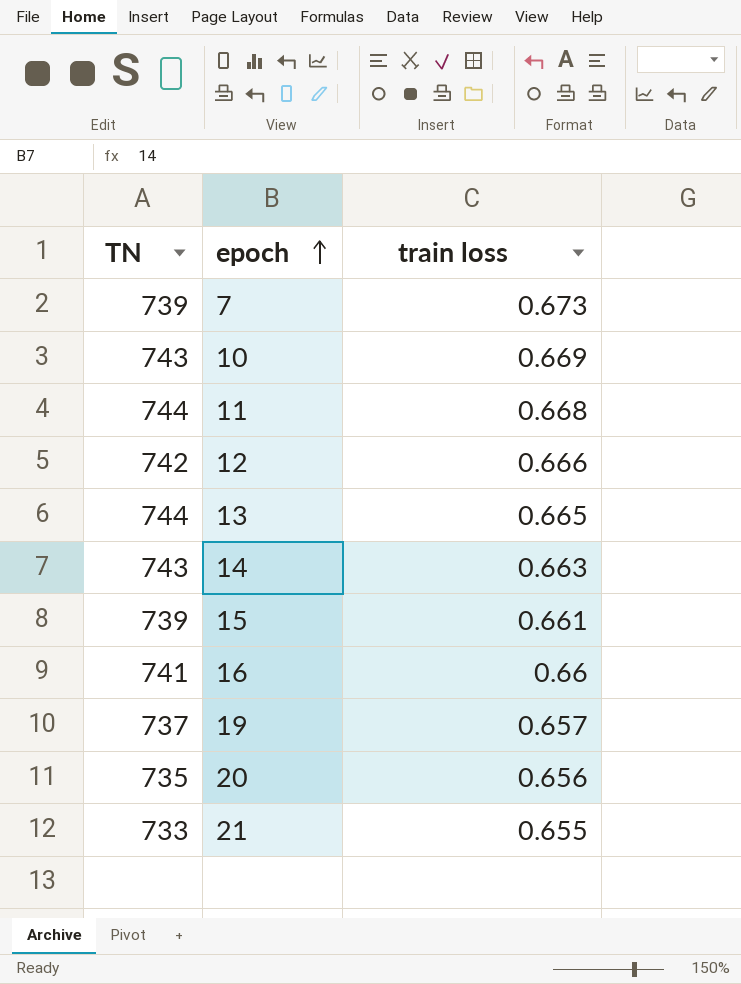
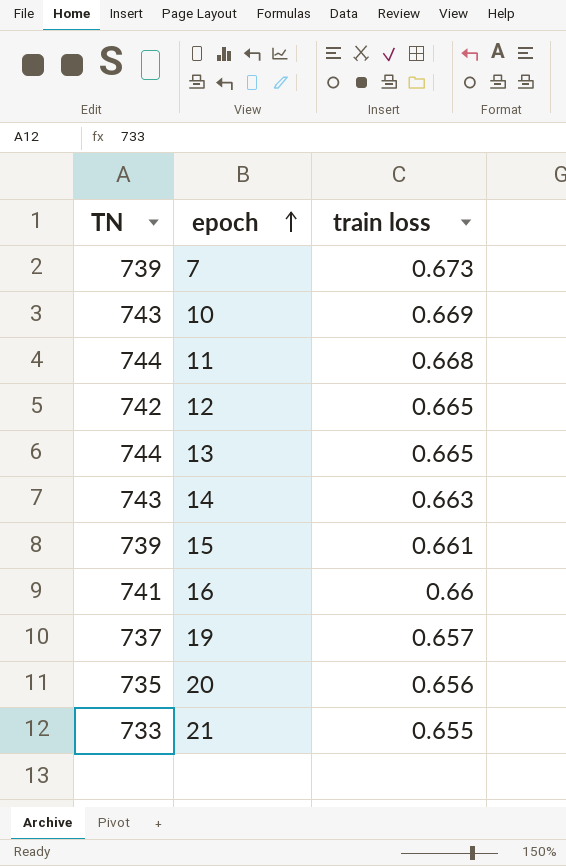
12 | train loss: 0.666 -> 0.665

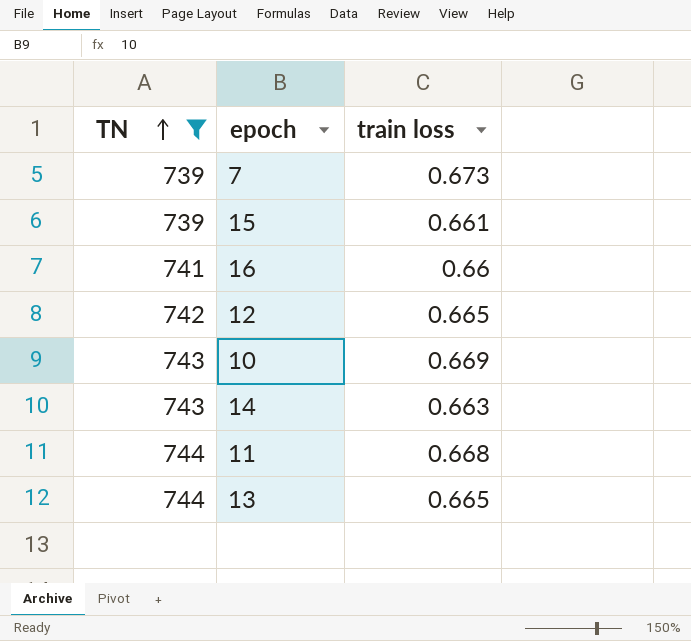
filter: none -> TN >= 739
row order: epoch ascending -> TN ascending

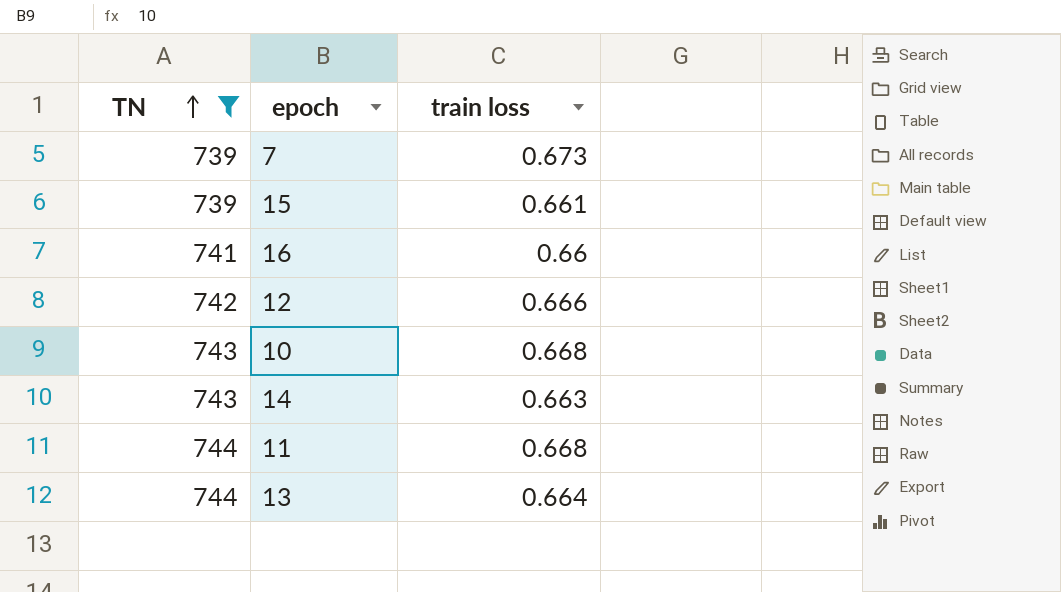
12 | train loss: 0.665 -> 0.666
10 | train loss: 0.669 -> 0.668
13 | train loss: 0.665 -> 0.664

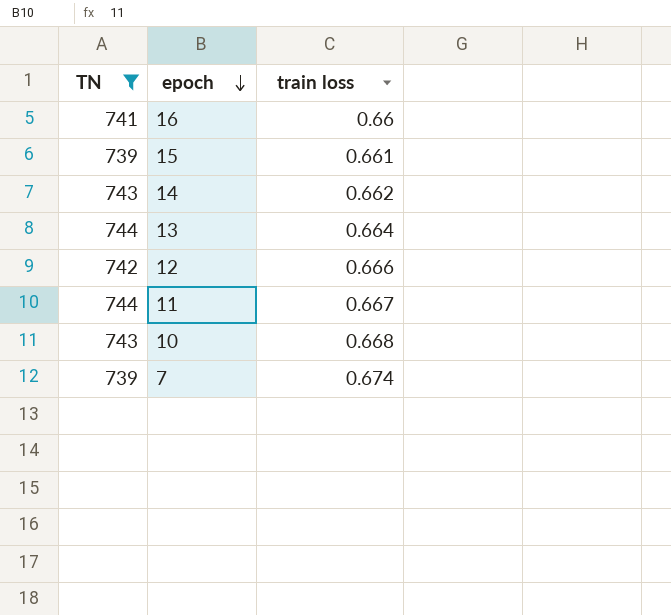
row order: TN ascending -> epoch descending
14 | train loss: 0.663 -> 0.662
11 | train loss: 0.668 -> 0.667
7 | train loss: 0.673 -> 0.674

